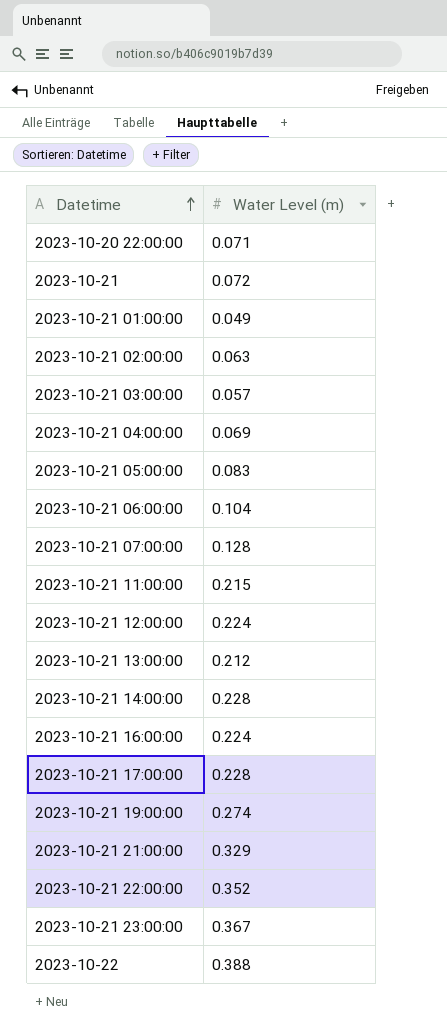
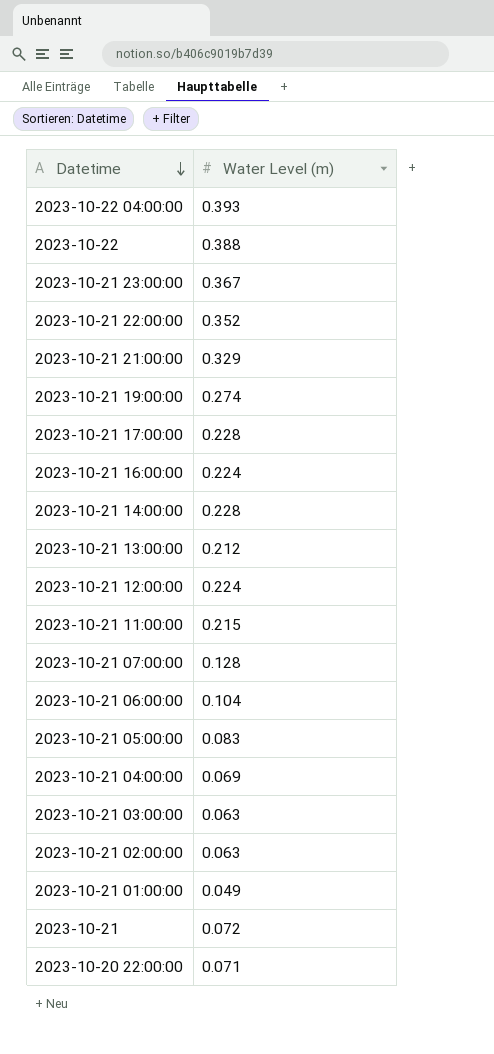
row order: Datetime ascending -> Datetime descending
row 2023-10-22 04:00:00: none -> 0.393
2023-10-21 03:00:00 | Water Level (m): 0.057 -> 0.063

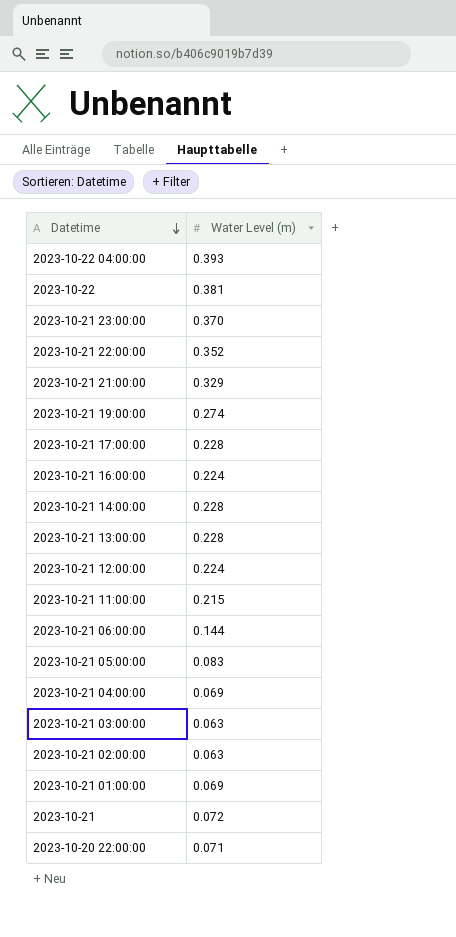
row 2023-10-21 07:00:00: 0.128 -> none
2023-10-22 | Water Level (m): 0.388 -> 0.381
2023-10-21 23:00:00 | Water Level (m): 0.367 -> 0.370
2023-10-21 13:00:00 | Water Level (m): 0.212 -> 0.228
2023-10-21 06:00:00 | Water Level (m): 0.104 -> 0.144
2023-10-21 01:00:00 | Water Level (m): 0.049 -> 0.069

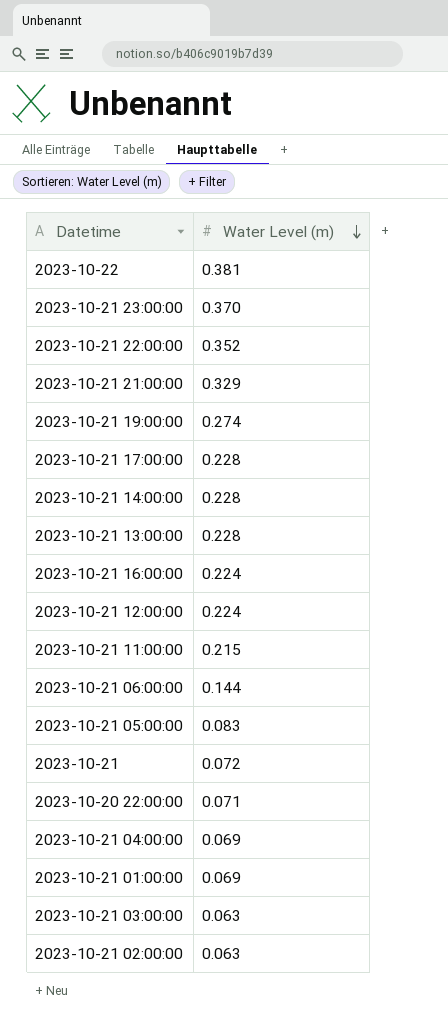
row order: Datetime descending -> Water Level (m) descending
row 2023-10-22 04:00:00: 0.393 -> none

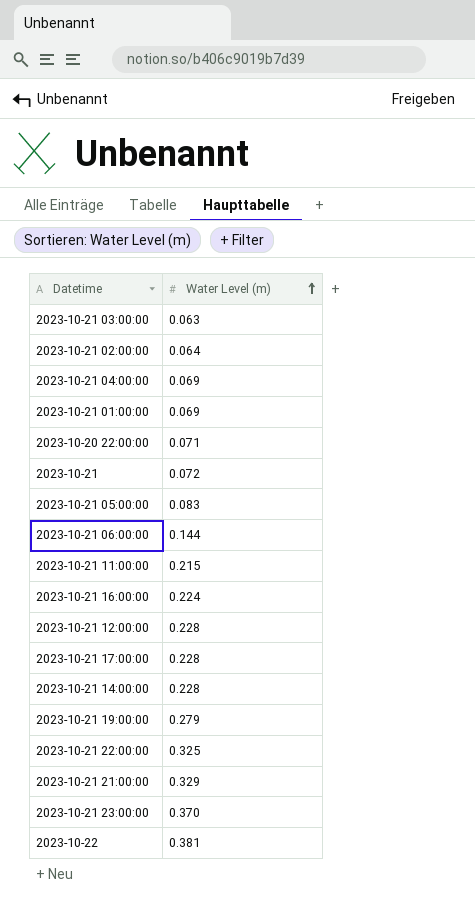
row order: Water Level (m) descending -> Water Level (m) ascending
row 2023-10-21 13:00:00: 0.228 -> none
2023-10-21 02:00:00 | Water Level (m): 0.063 -> 0.064
2023-10-21 12:00:00 | Water Level (m): 0.224 -> 0.228
2023-10-21 19:00:00 | Water Level (m): 0.274 -> 0.279
2023-10-21 22:00:00 | Water Level (m): 0.352 -> 0.325

